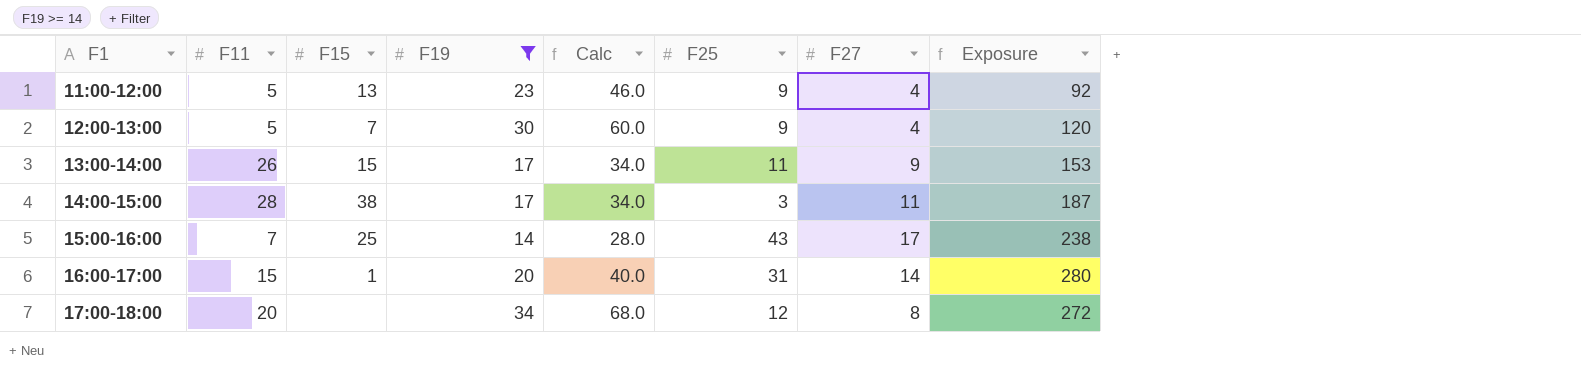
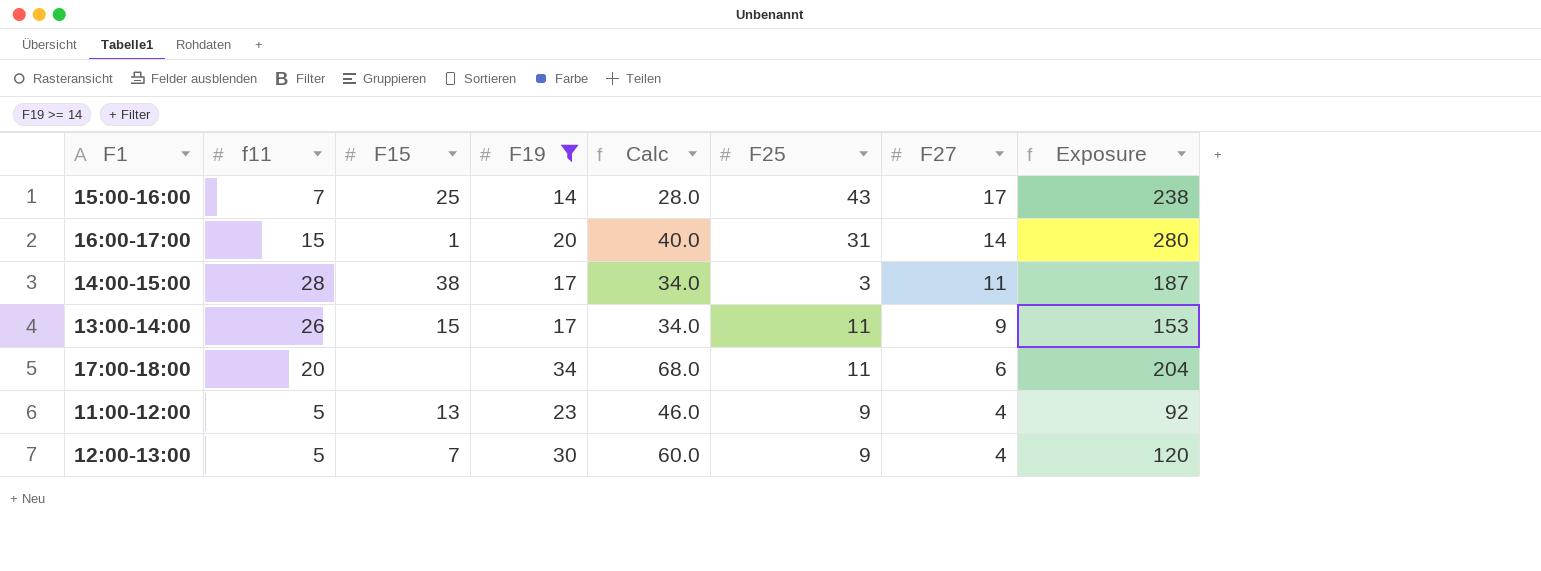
row order: F1 ascending -> F27 descending
column name: F11 -> f11
17:00-18:00 | F25: 12 -> 11
17:00-18:00 | F27: 8 -> 6
17:00-18:00 | Exposure: 272 -> 204

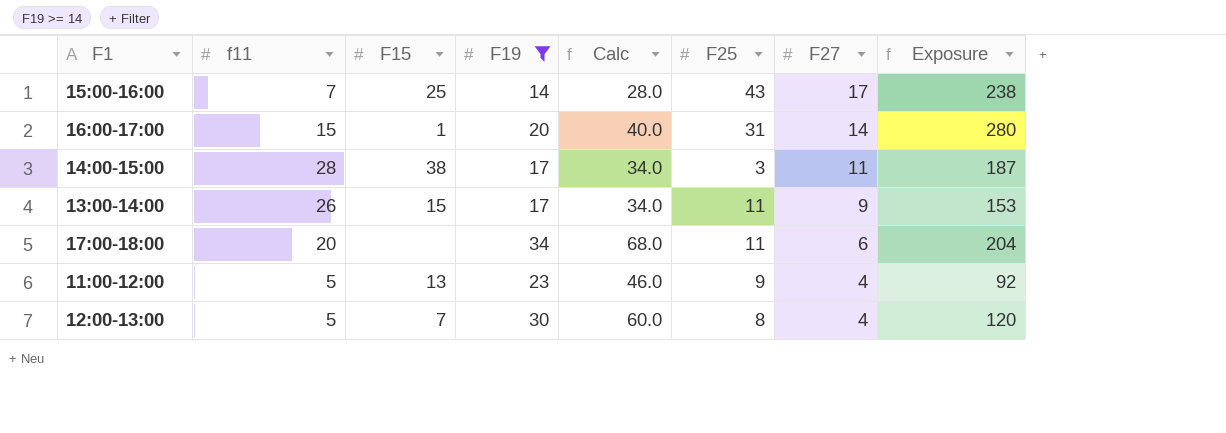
12:00-13:00 | F25: 9 -> 8

